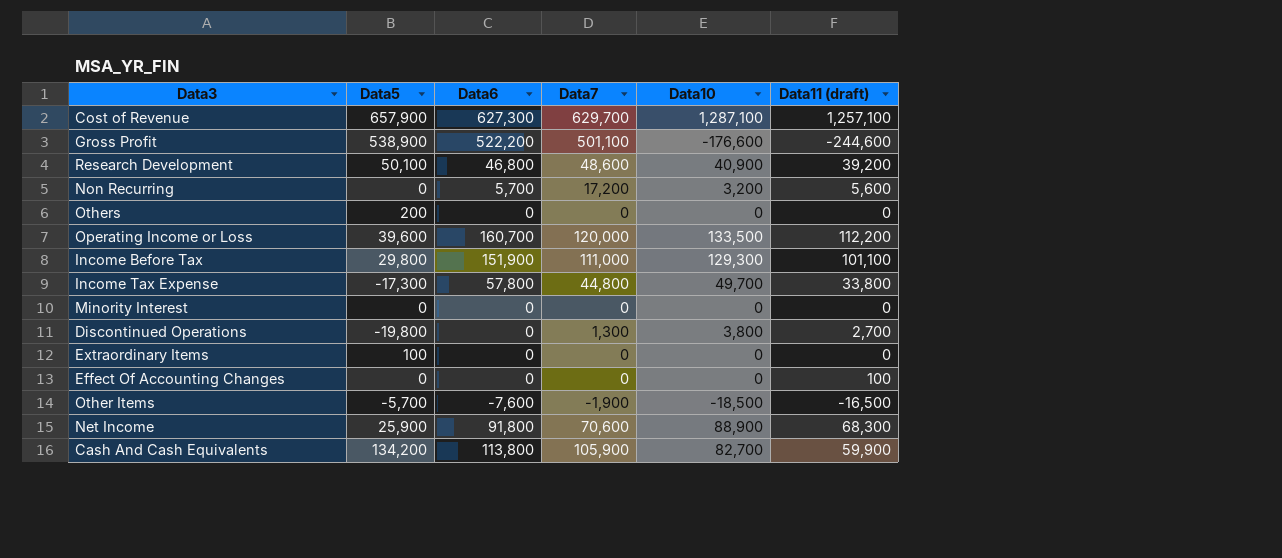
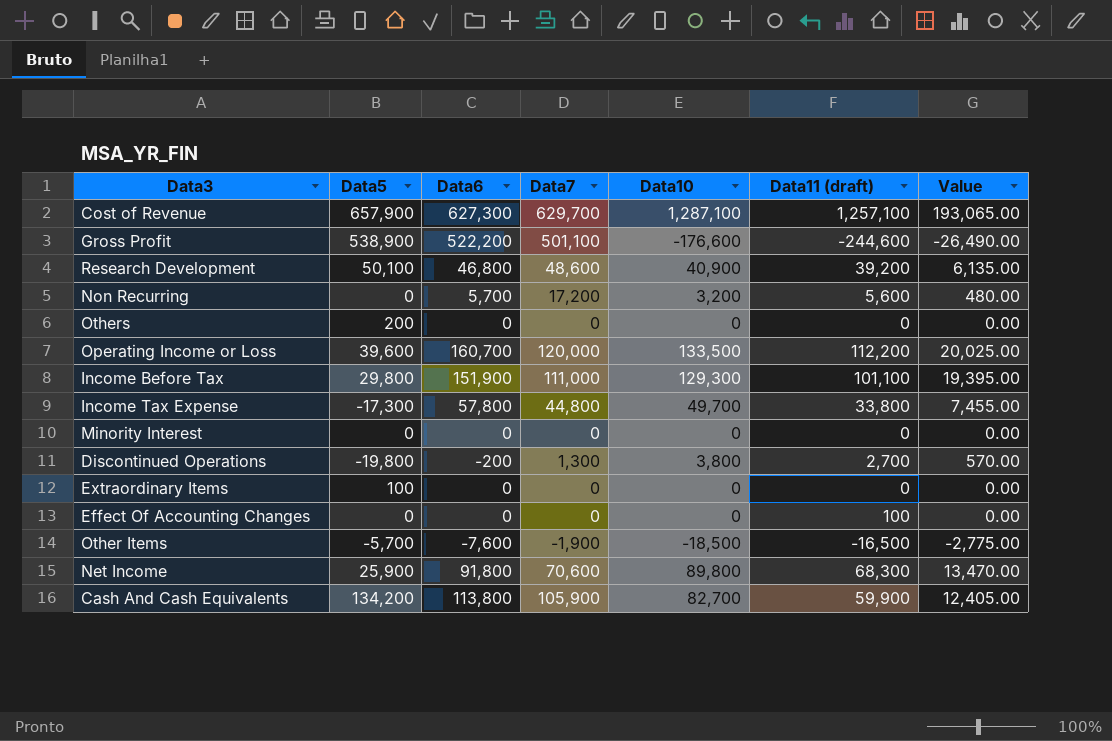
column Value | formula: none -> [Data10] * 0.15
Discontinued Operations | Data6: 0 -> -200
Net Income | Data10: 88,900 -> 89,800

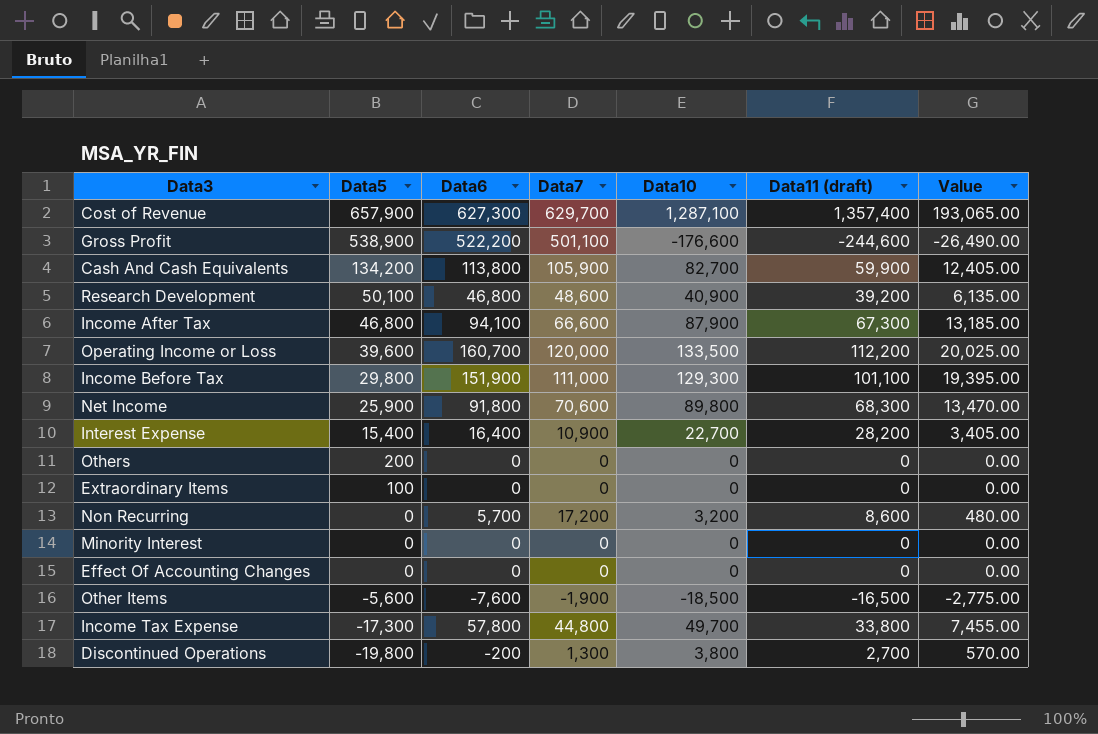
row order: none -> Data5 descending
Cost of Revenue | Data11 (draft): 1,257,100 -> 1,357,400
row Income After Tax: none -> 46,800 | 94,100 | 66,600 | 87,900 | 67,300 | 13,185.00
row Interest Expense: none -> 15,400 | 16,400 | 10,900 | 22,700 | 28,200 | 3,405.00
Non Recurring | Data11 (draft): 5,600 -> 8,600
Effect Of Accounting Changes | Data11 (draft): 100 -> 0
Other Items | Data5: -5,700 -> -5,600

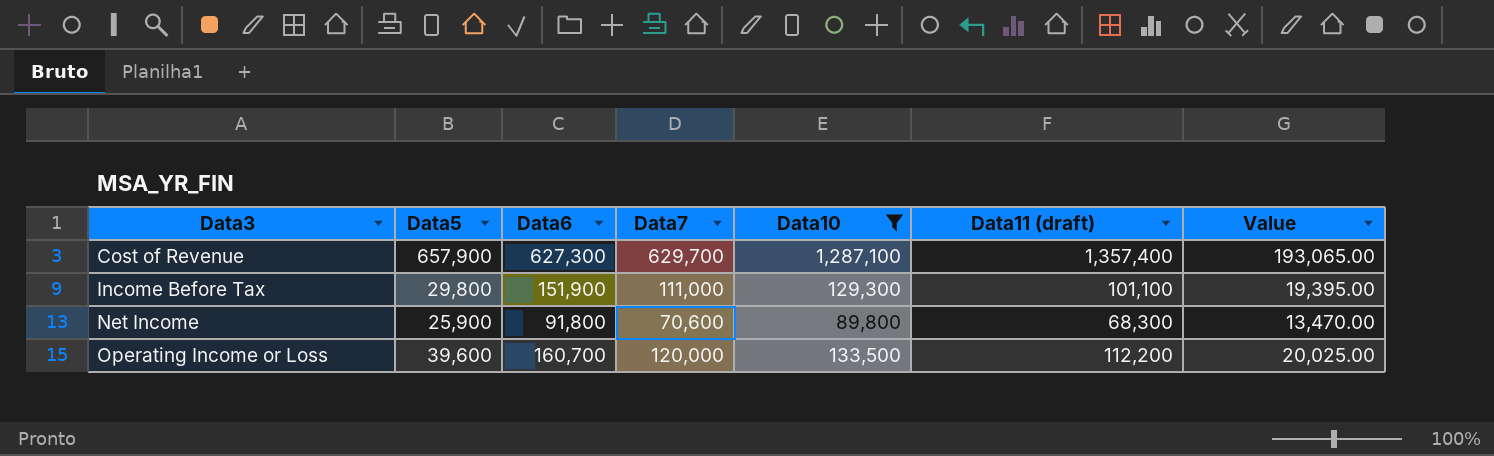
filter: none -> Data10 >= 89,800
row order: Data5 descending -> Data3 ascending

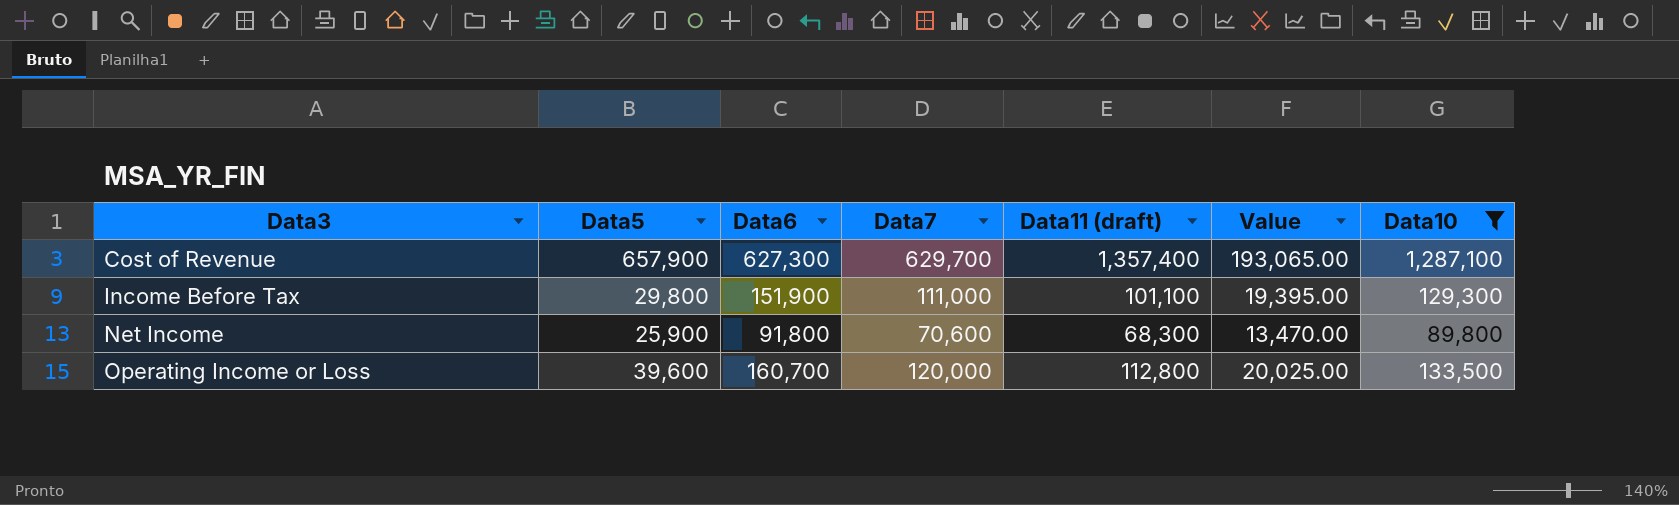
column Data10 | position: 5 -> 7
Operating Income or Loss | Data11 (draft): 112,200 -> 112,800

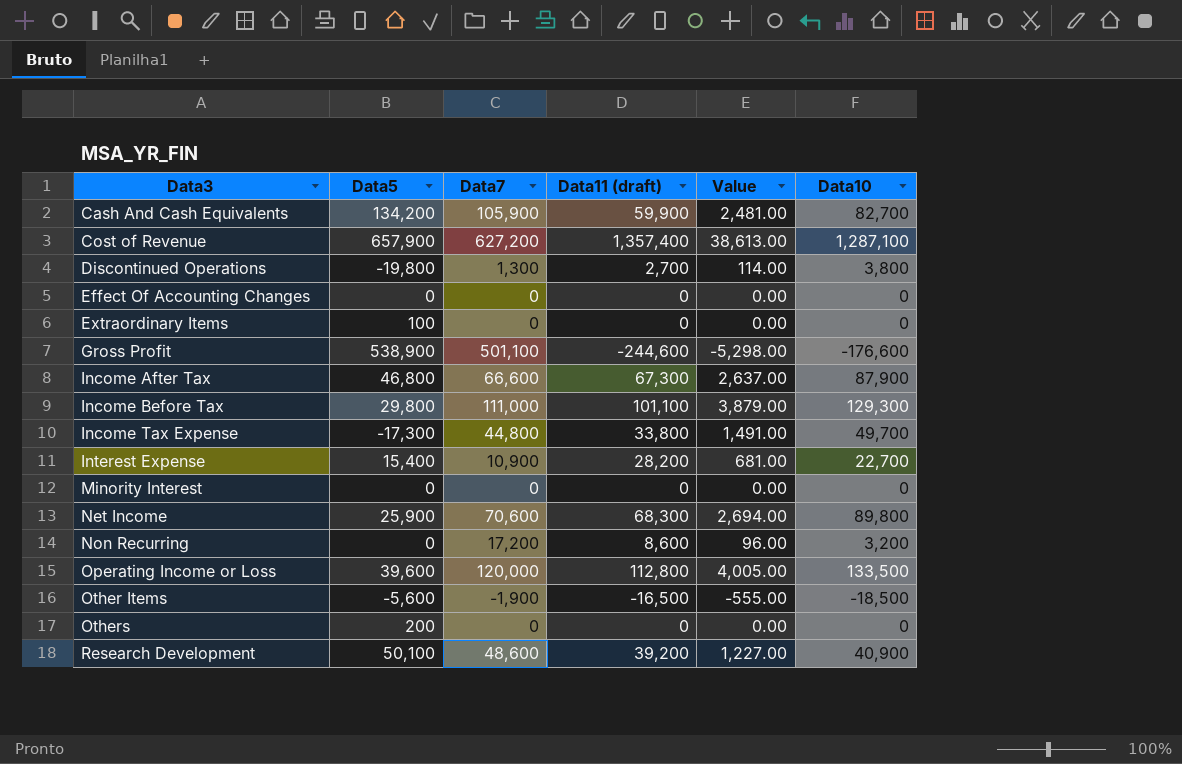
filter: Data10 >= 89,800 -> none
column Data6 | position: 3 -> none
column Value | formula: [Data10] * 0.15 -> [Data10] * 0.03
Cost of Revenue | Data7: 629,700 -> 627,200

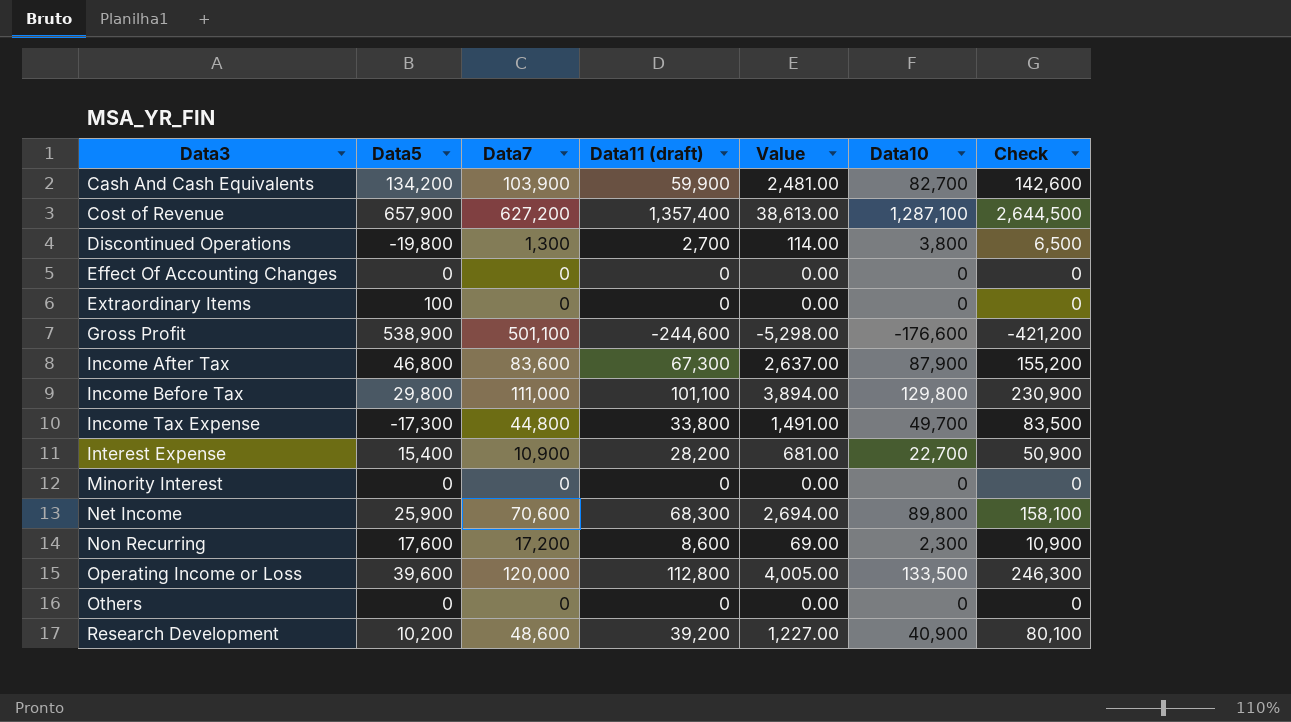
column Check | formula: none -> [Data11 (draft)] + [Data10]
row Other Items: -5,600 | -1,900 | -16,500 | -555.00 | -18,500 -> none
Cash And Cash Equivalents | Data7: 105,900 -> 103,900
Income After Tax | Data7: 66,600 -> 83,600
Income Before Tax | Value: 3,879.00 -> 3,894.00
Income Before Tax | Data10: 129,300 -> 129,800
Non Recurring | Data5: 0 -> 17,600
Non Recurring | Value: 96.00 -> 69.00
Non Recurring | Data10: 3,200 -> 2,300
Others | Data5: 200 -> 0
Research Development | Data5: 50,100 -> 10,200

